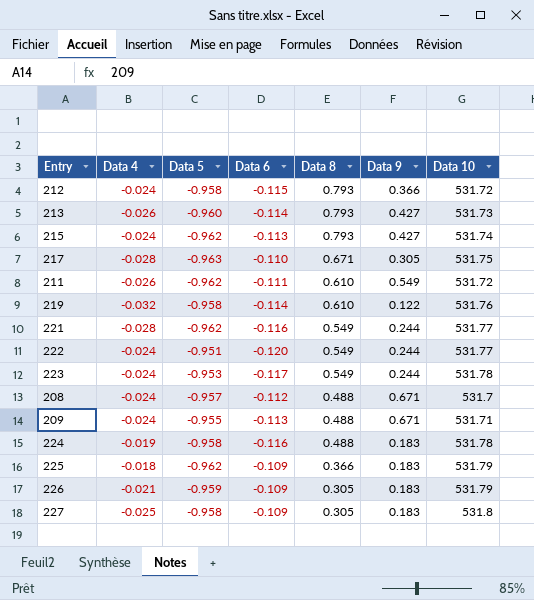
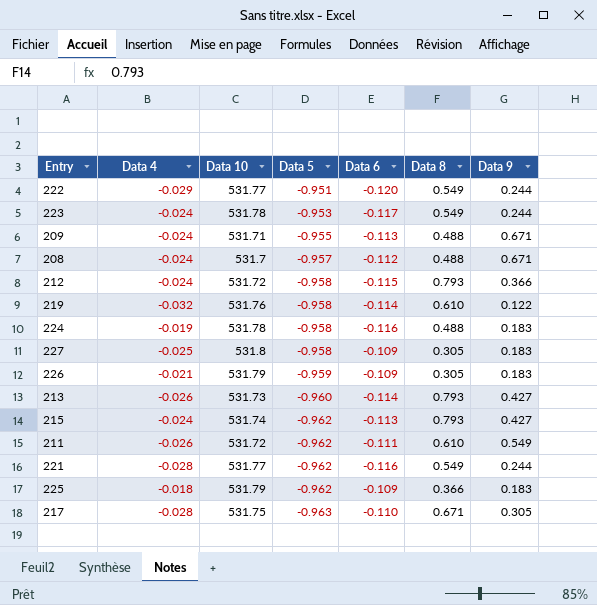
row order: Data 8 descending -> Data 5 descending
column Data 10 | position: 7 -> 3
222 | Data 4: -0.024 -> -0.029

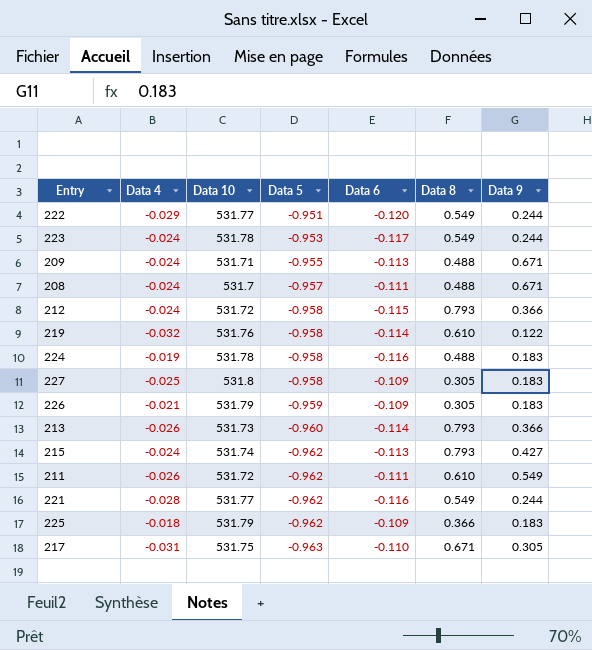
208 | Data 6: -0.112 -> -0.111
213 | Data 9: 0.427 -> 0.366
217 | Data 4: -0.028 -> -0.031

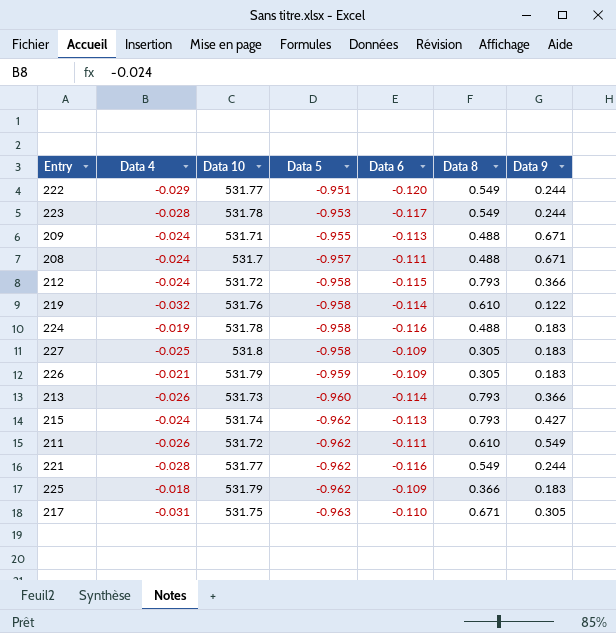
223 | Data 4: -0.024 -> -0.028

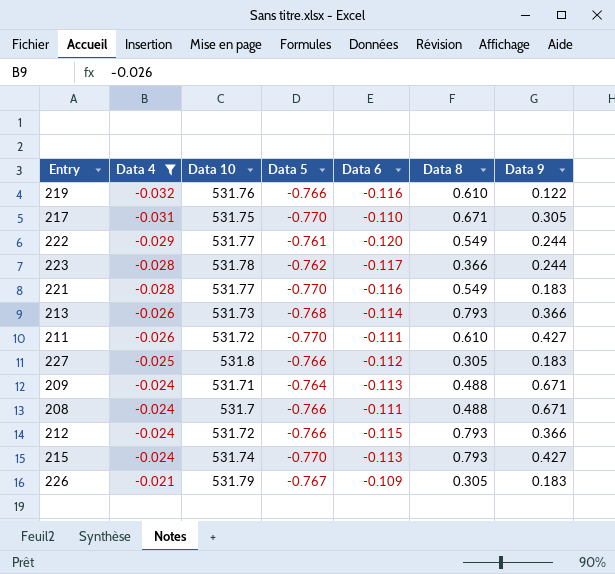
filter: none -> Data 4 <= -0.021
row order: Data 5 descending -> Data 4 ascending
219 | Data 5: -0.958 -> -0.766
219 | Data 6: -0.114 -> -0.116
217 | Data 5: -0.963 -> -0.770
222 | Data 5: -0.951 -> -0.761
223 | Data 5: -0.953 -> -0.762
223 | Data 8: 0.549 -> 0.366
221 | Data 5: -0.962 -> -0.770
221 | Data 9: 0.244 -> 0.183
213 | Data 5: -0.960 -> -0.768
211 | Data 5: -0.962 -> -0.770
211 | Data 9: 0.549 -> 0.427
227 | Data 5: -0.958 -> -0.766
227 | Data 6: -0.109 -> -0.112
209 | Data 5: -0.955 -> -0.764
208 | Data 5: -0.957 -> -0.766
212 | Data 5: -0.958 -> -0.766
215 | Data 5: -0.962 -> -0.770
226 | Data 5: -0.959 -> -0.767

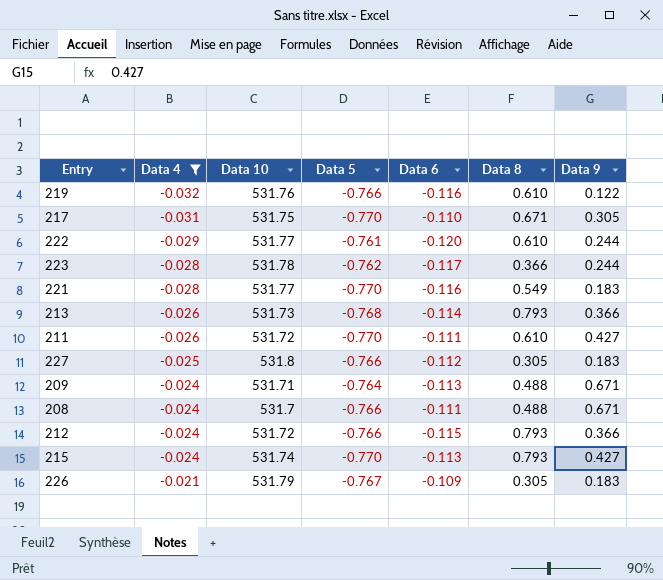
222 | Data 8: 0.549 -> 0.610

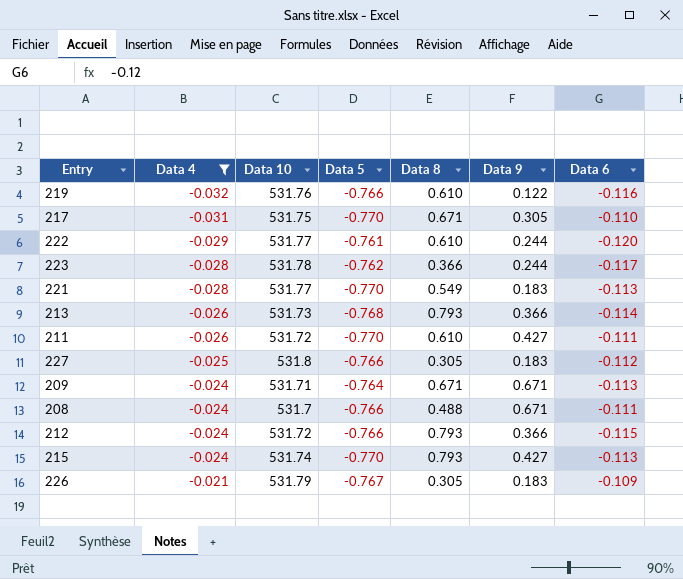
column Data 6 | position: 5 -> 7
221 | Data 6: -0.116 -> -0.113
209 | Data 8: 0.488 -> 0.671

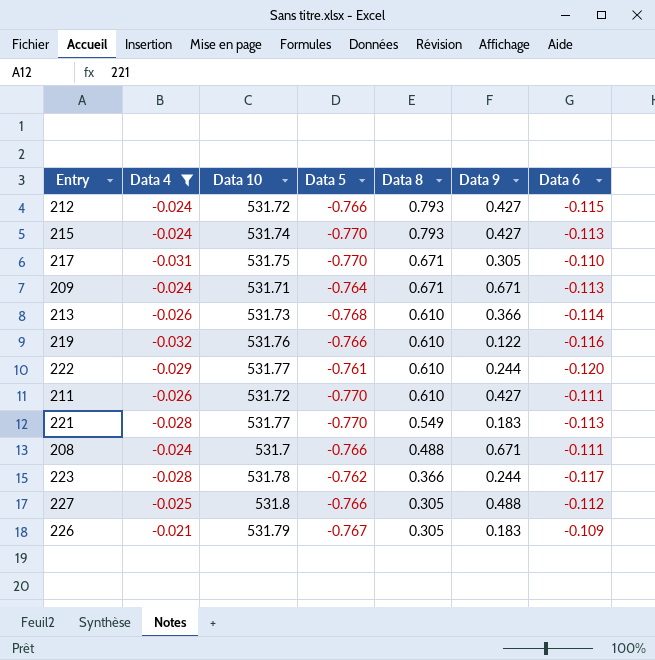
row order: Data 4 ascending -> Data 8 descending
212 | Data 9: 0.366 -> 0.427
213 | Data 8: 0.793 -> 0.610
227 | Data 9: 0.183 -> 0.488

